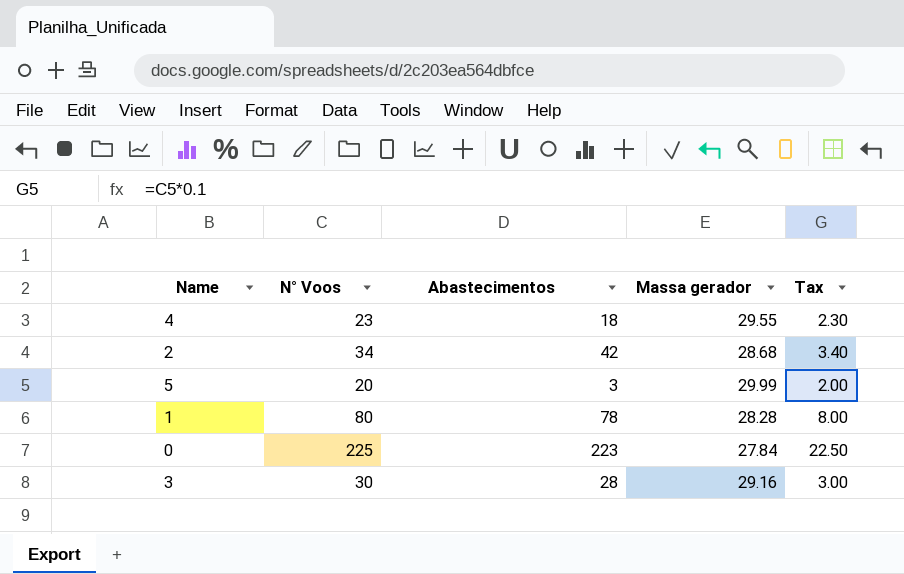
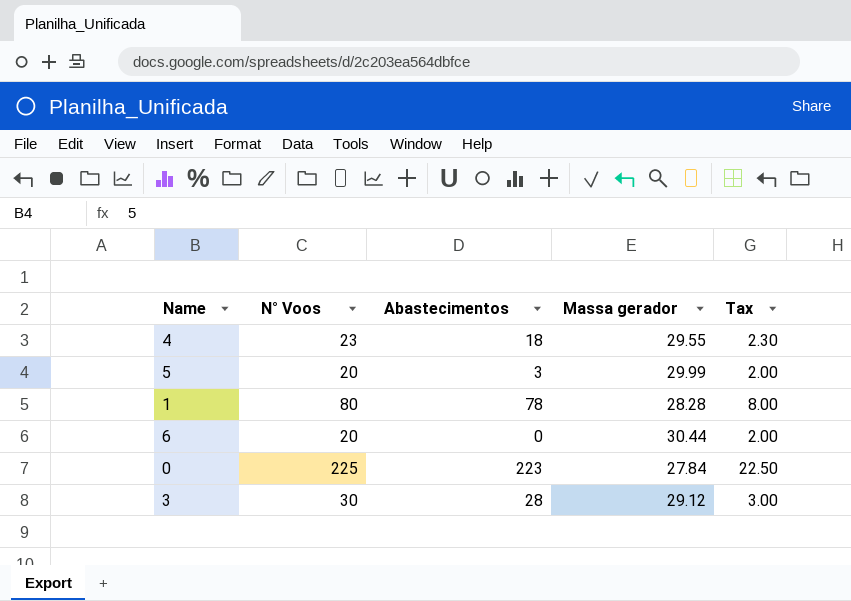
row 2: 34 | 42 | 28.68 | 3.40 -> none
row 6: none -> 20 | 0 | 30.44 | 2.00
3 | Massa gerador: 29.16 -> 29.12

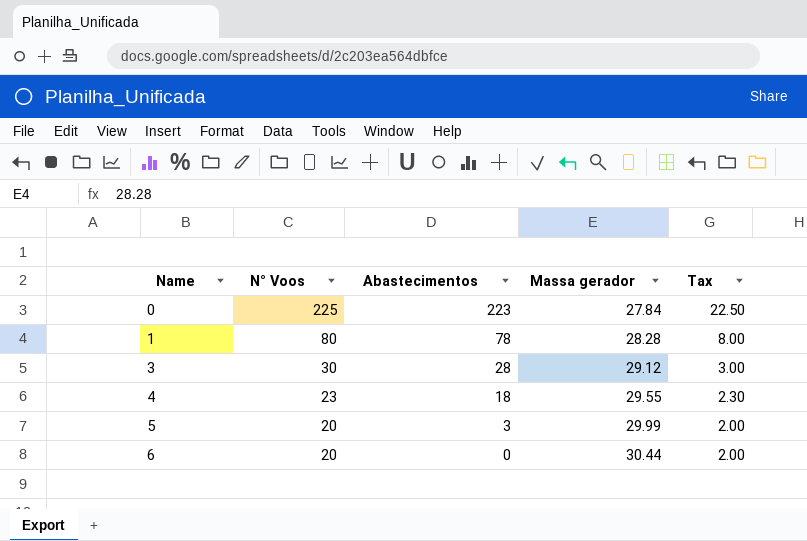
row order: none -> Name ascending

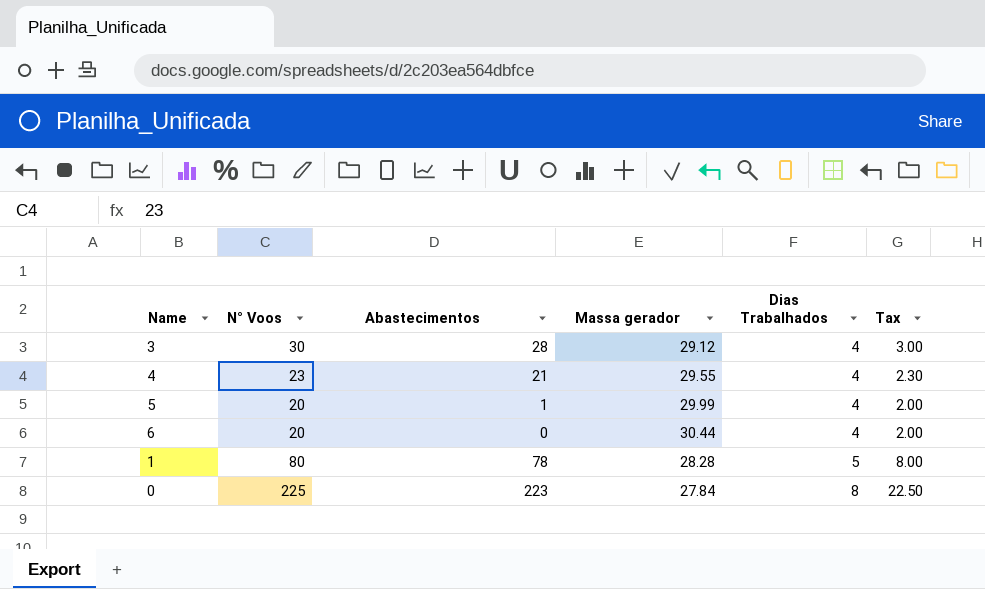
row order: Name ascending -> Dias Trabalhados ascending
column Dias Trabalhados | position: none -> 5
4 | Abastecimentos: 18 -> 21
5 | Abastecimentos: 3 -> 1

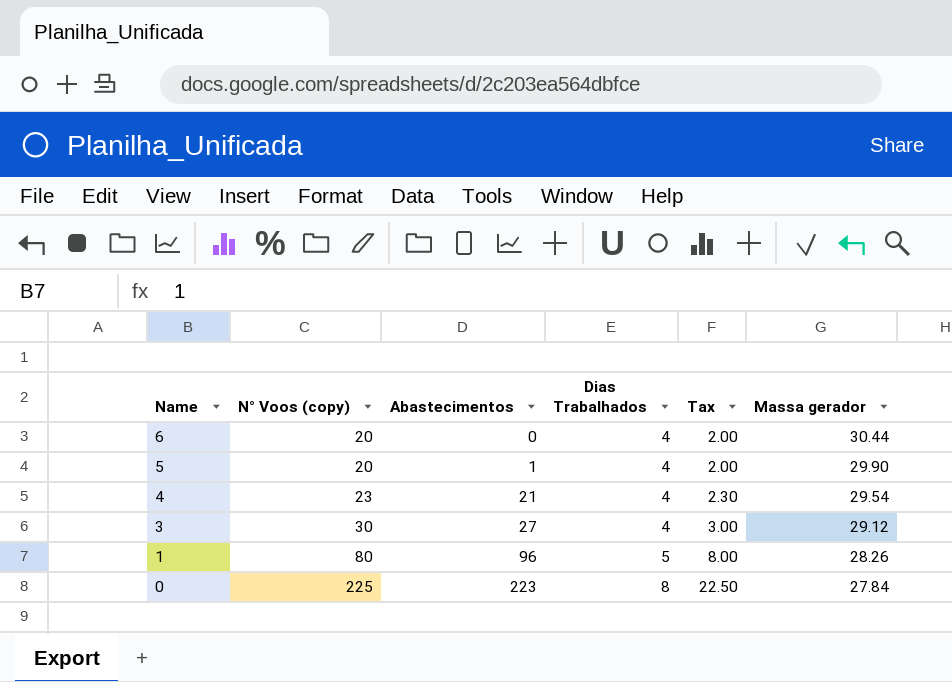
row order: Dias Trabalhados ascending -> Name descending
column name: N° Voos -> N° Voos (copy)
column Massa gerador | position: 4 -> 6
5 | Massa gerador: 29.99 -> 29.90
4 | Massa gerador: 29.55 -> 29.54
3 | Abastecimentos: 28 -> 27
1 | Abastecimentos: 78 -> 96
1 | Massa gerador: 28.28 -> 28.26

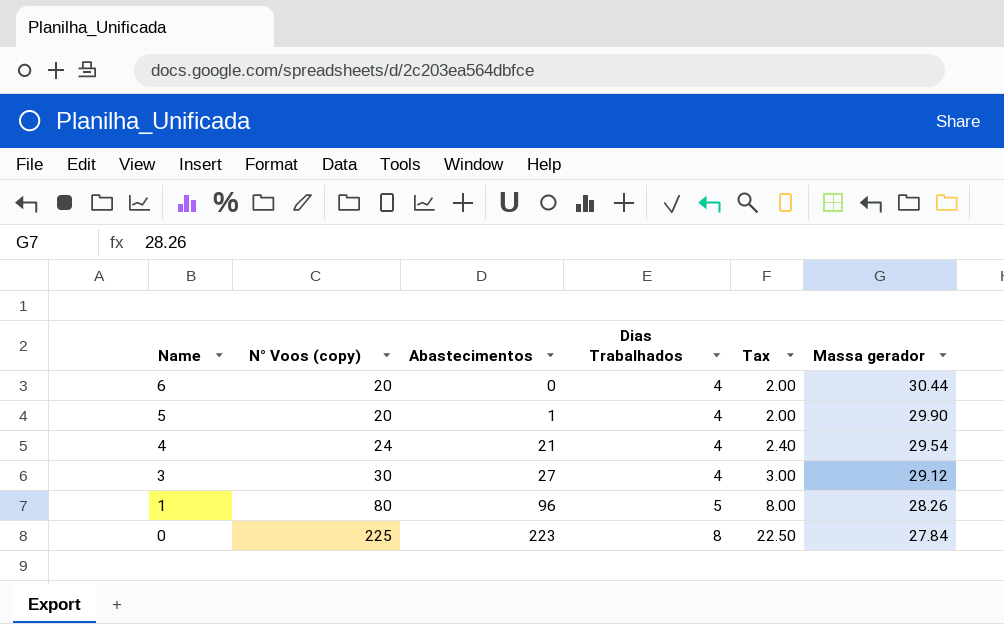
4 | N° Voos (copy): 23 -> 24
4 | Tax: 2.30 -> 2.40

